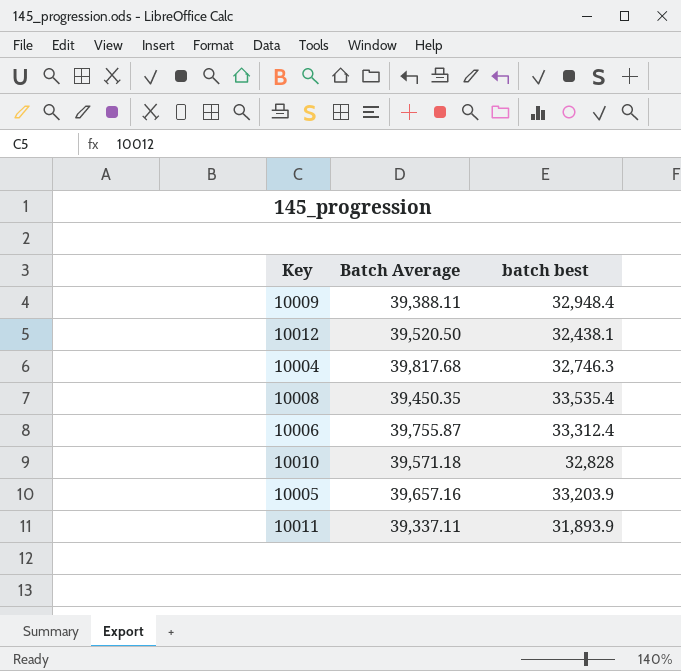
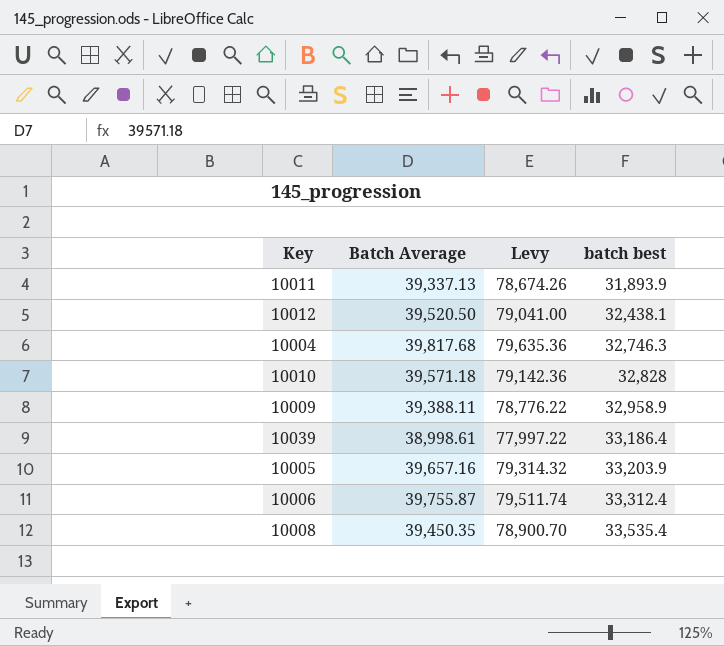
row order: none -> batch best ascending
column Levy | formula: none -> [Batch Average] * 2
10011 | Batch Average: 39,337.11 -> 39,337.13
10009 | batch best: 32,948.4 -> 32,958.9
row 10039: none -> 38,998.61 | 77,997.22 | 33,186.4

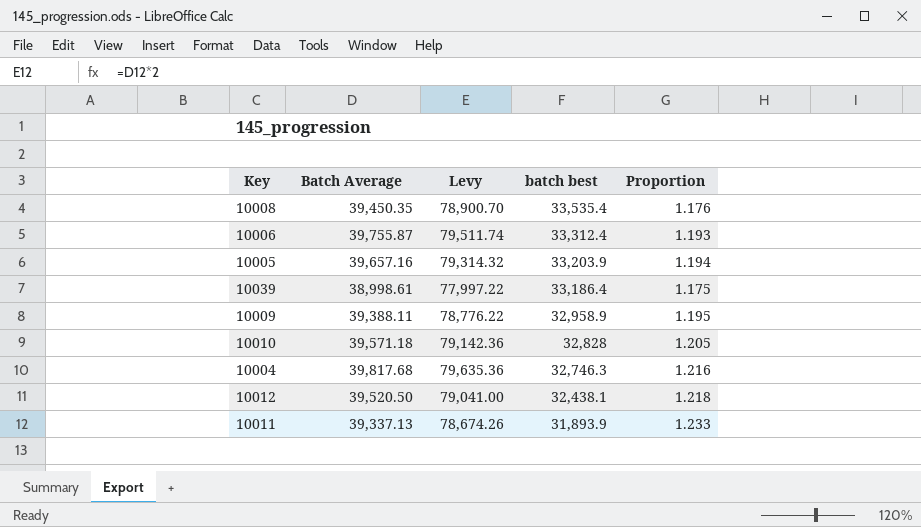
row order: batch best ascending -> batch best descending
column Proportion | formula: none -> [Batch Average] / [batch best]

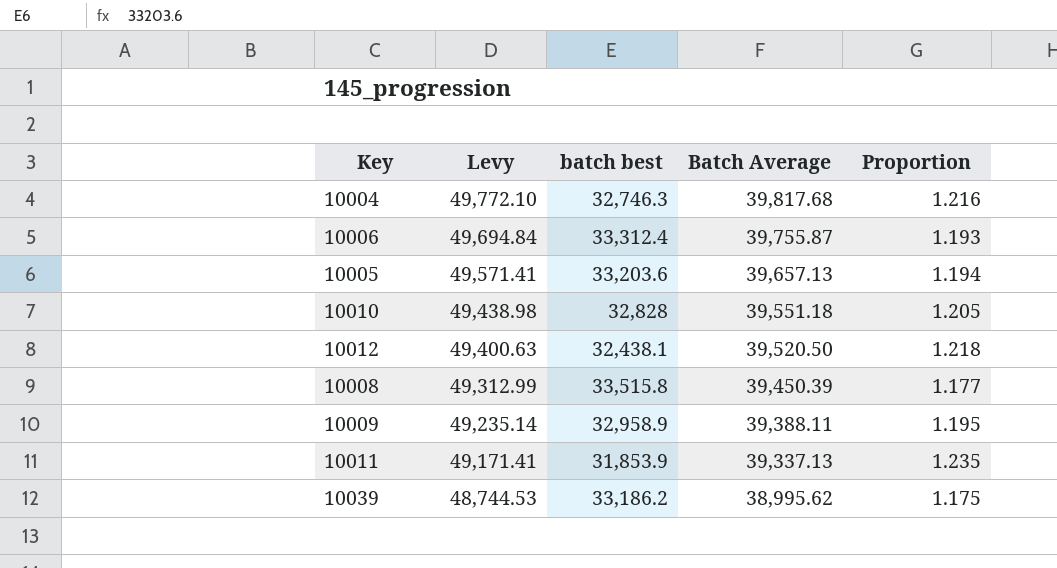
row order: batch best descending -> Levy descending
column Levy | formula: [Batch Average] * 2 -> [Batch Average] * 1.25
column Batch Average | position: 2 -> 4
10005 | batch best: 33,203.9 -> 33,203.6
10005 | Batch Average: 39,657.16 -> 39,657.13
10010 | Batch Average: 39,571.18 -> 39,551.18
10008 | batch best: 33,535.4 -> 33,515.8
10008 | Batch Average: 39,450.35 -> 39,450.39
10008 | Proportion: 1.176 -> 1.177
10011 | batch best: 31,893.9 -> 31,853.9
10011 | Proportion: 1.233 -> 1.235
10039 | batch best: 33,186.4 -> 33,186.2
10039 | Batch Average: 38,998.61 -> 38,995.62

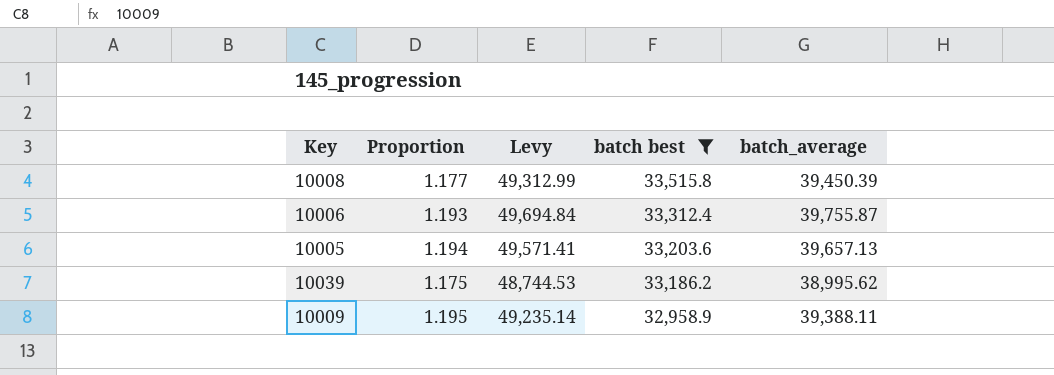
filter: none -> batch best >= 32,958.9
row order: Levy descending -> batch best descending
column Proportion | position: 5 -> 2
column name: Batch Average -> batch_average

